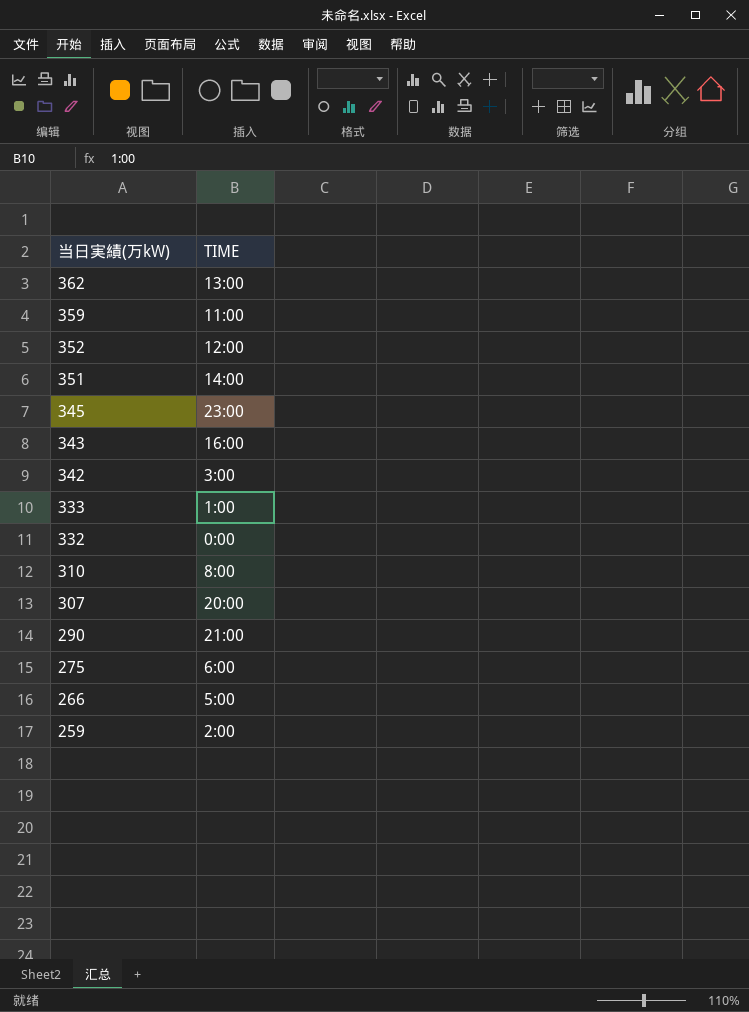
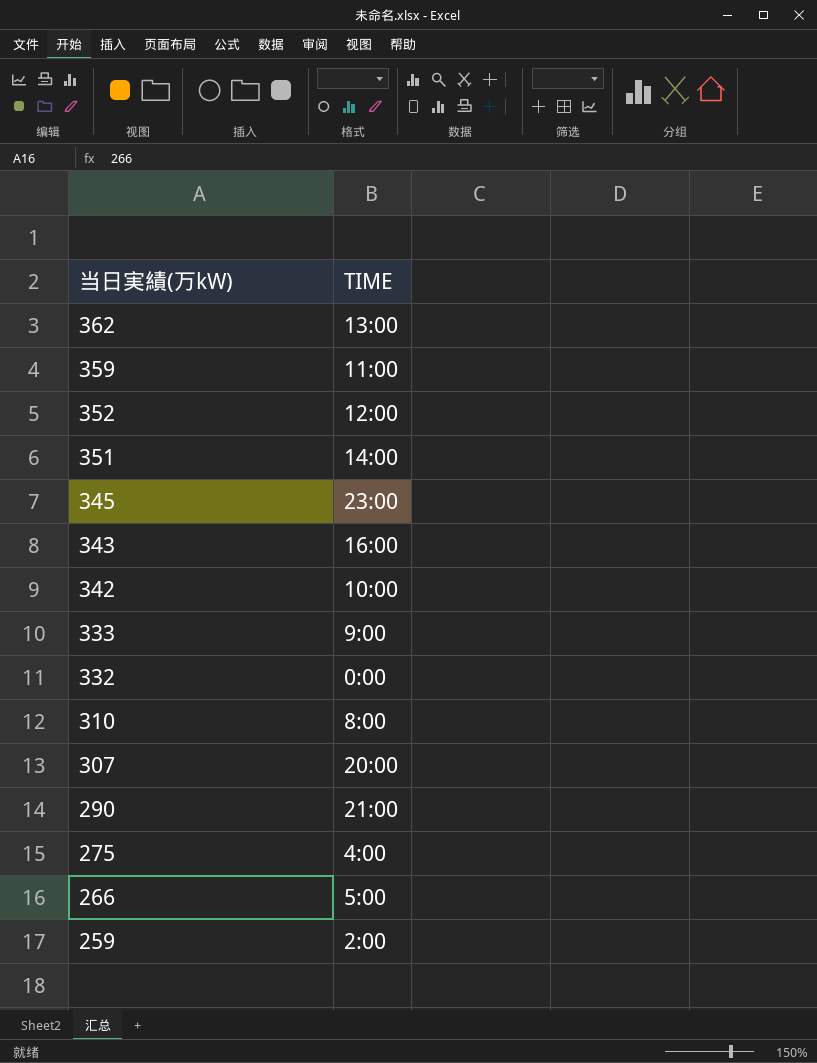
342 | TIME: 3:00 -> 10:00
333 | TIME: 1:00 -> 9:00
275 | TIME: 6:00 -> 4:00

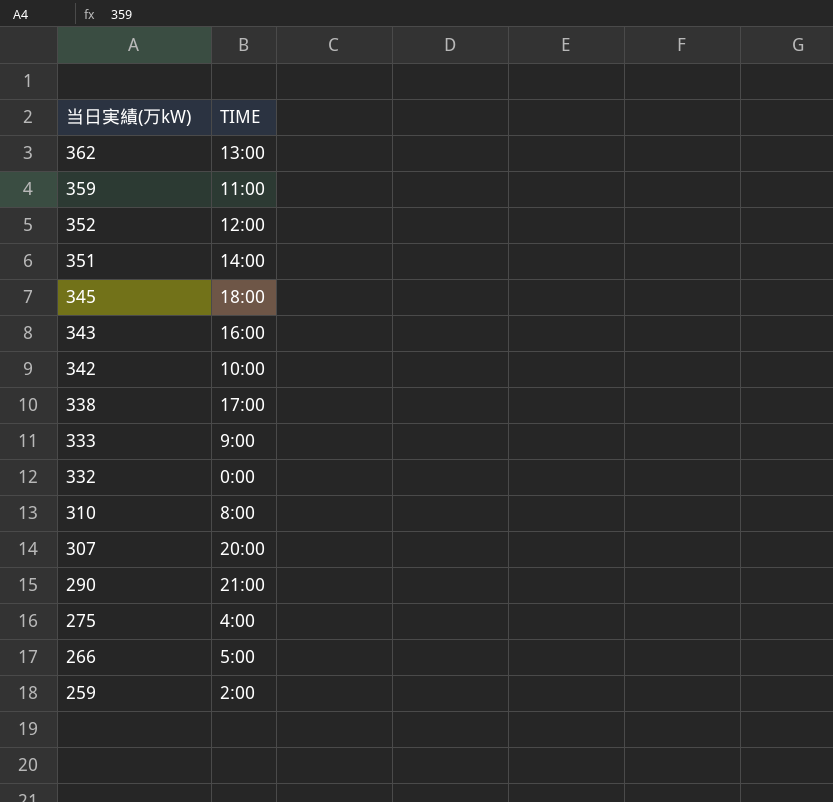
345 | TIME: 23:00 -> 18:00
row 338: none -> 17:00

